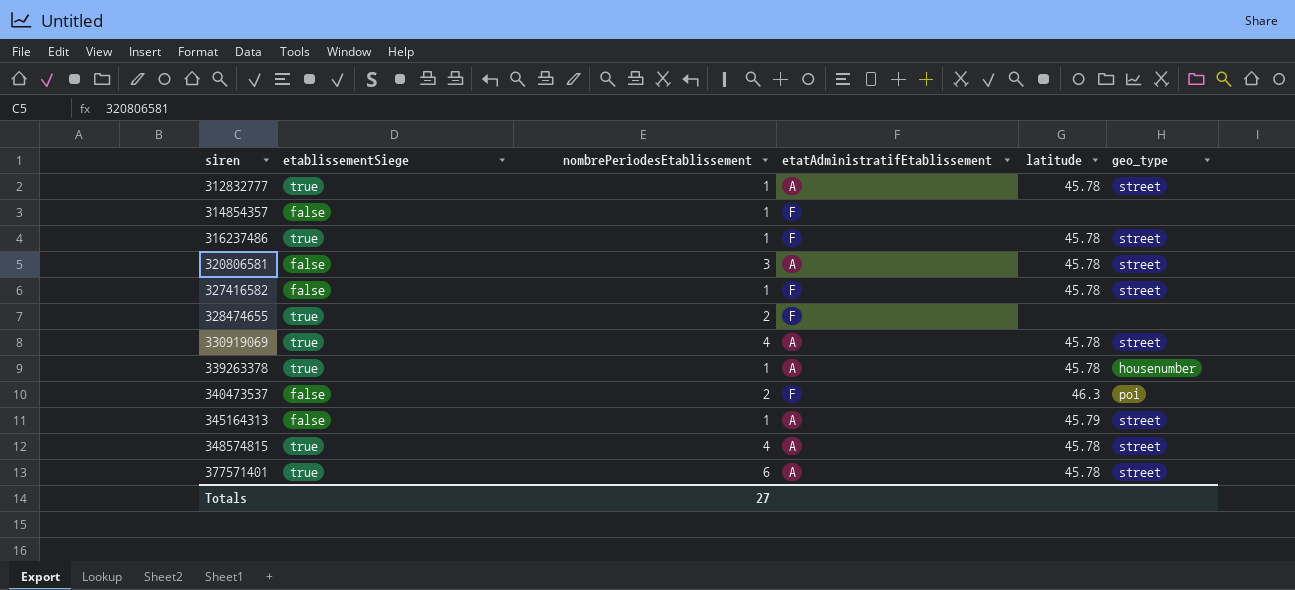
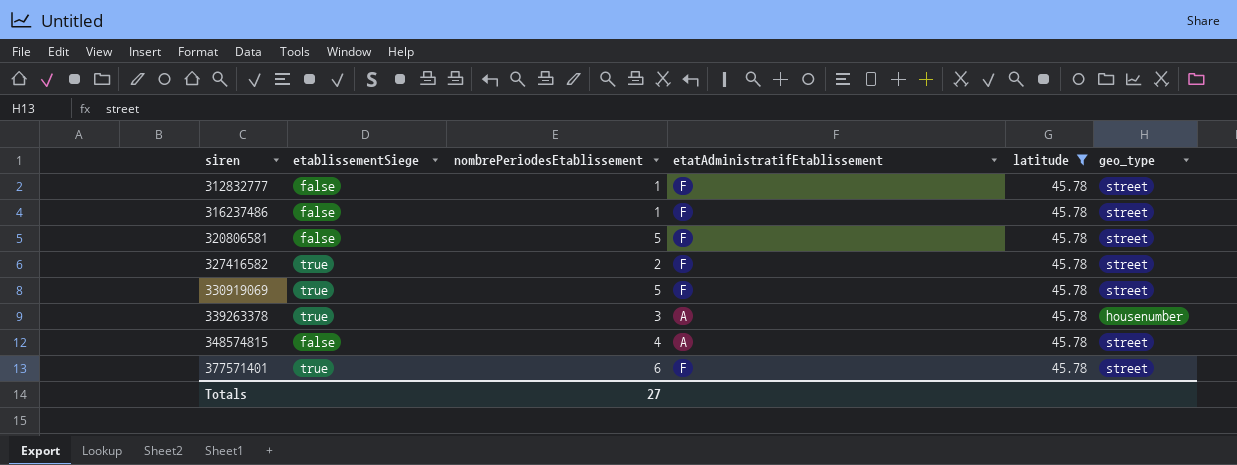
filter: none -> latitude = 45.78
312832777 | etablissementSiege: true -> false
312832777 | etatAdministratifEtablissement: A -> F
316237486 | etablissementSiege: true -> false
320806581 | nombrePeriodesEtablissement: 3 -> 5
320806581 | etatAdministratifEtablissement: A -> F
327416582 | etablissementSiege: false -> true
327416582 | nombrePeriodesEtablissement: 1 -> 2
330919069 | nombrePeriodesEtablissement: 4 -> 5
330919069 | etatAdministratifEtablissement: A -> F
339263378 | nombrePeriodesEtablissement: 1 -> 3
348574815 | etablissementSiege: true -> false
377571401 | etatAdministratifEtablissement: A -> F

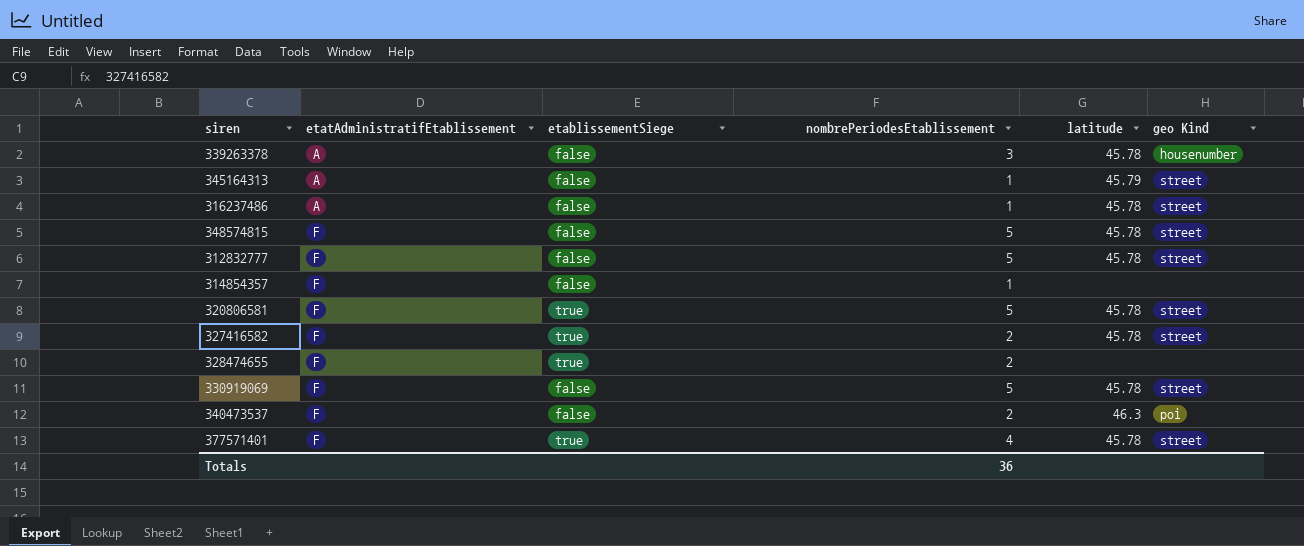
filter: latitude = 45.78 -> none
row order: siren ascending -> etatAdministratifEtablissement ascending
column etatAdministratifEtablissement | position: 4 -> 2
column name: geo_type -> geo Kind
339263378 | etablissementSiege: true -> false
316237486 | etatAdministratifEtablissement: F -> A
348574815 | etatAdministratifEtablissement: A -> F
348574815 | nombrePeriodesEtablissement: 4 -> 5
312832777 | nombrePeriodesEtablissement: 1 -> 5
320806581 | etablissementSiege: false -> true
330919069 | etablissementSiege: true -> false
377571401 | nombrePeriodesEtablissement: 6 -> 4
Totals | nombrePeriodesEtablissement: 27 -> 36

